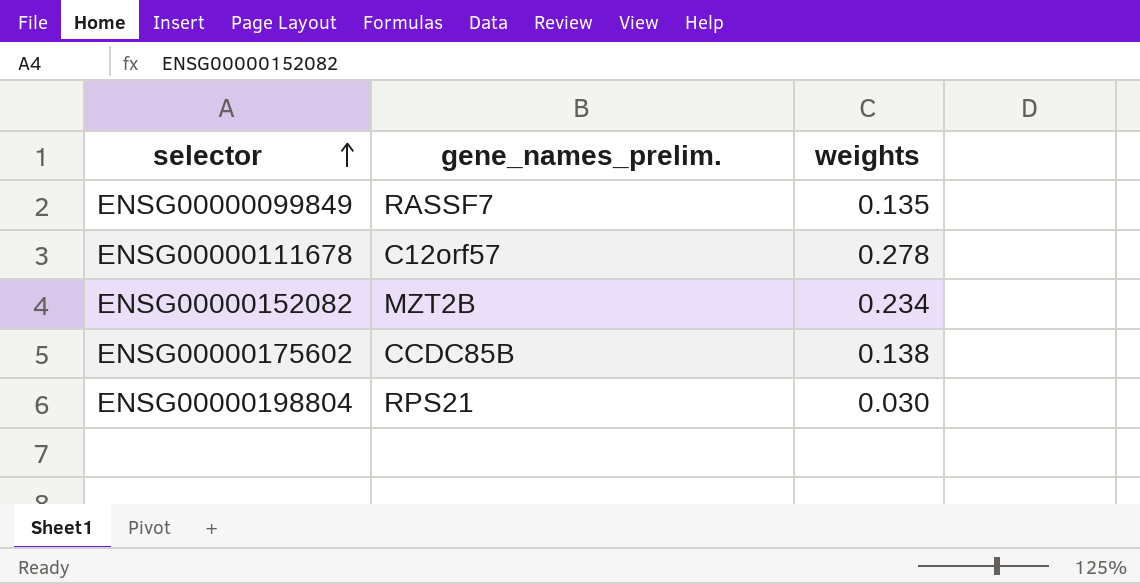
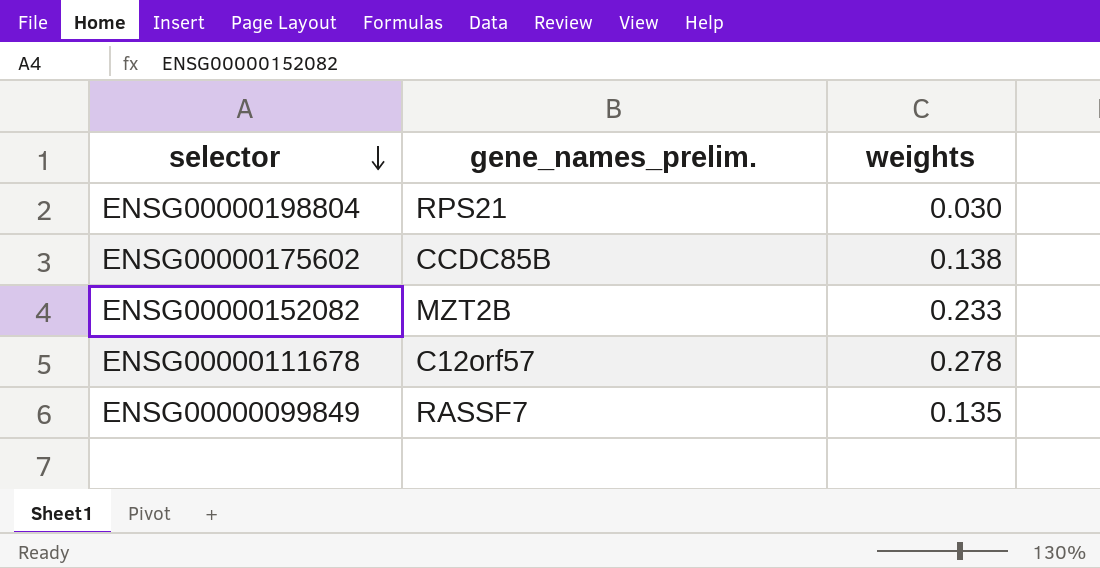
row order: selector ascending -> selector descending
ENSG00000152082 | weights: 0.234 -> 0.233

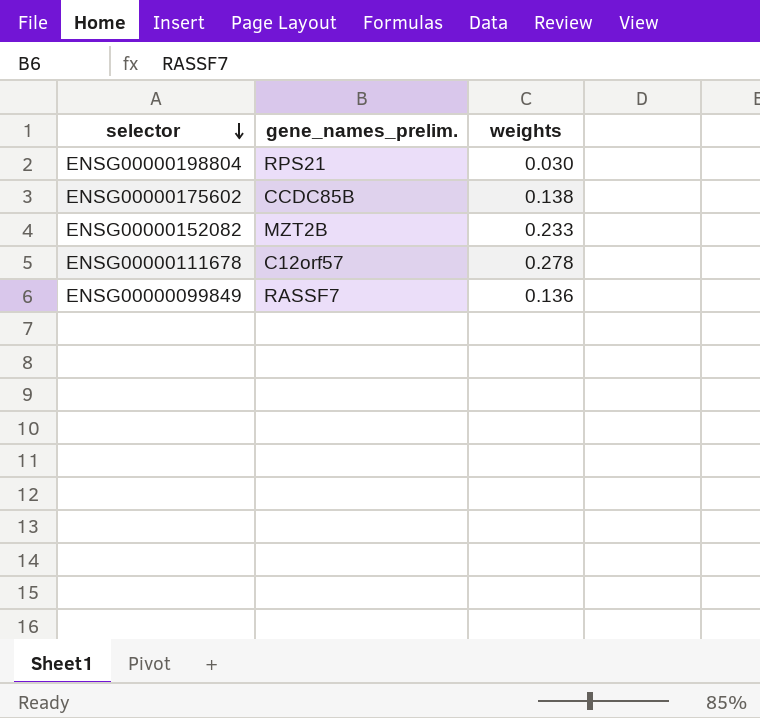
ENSG00000099849 | weights: 0.135 -> 0.136

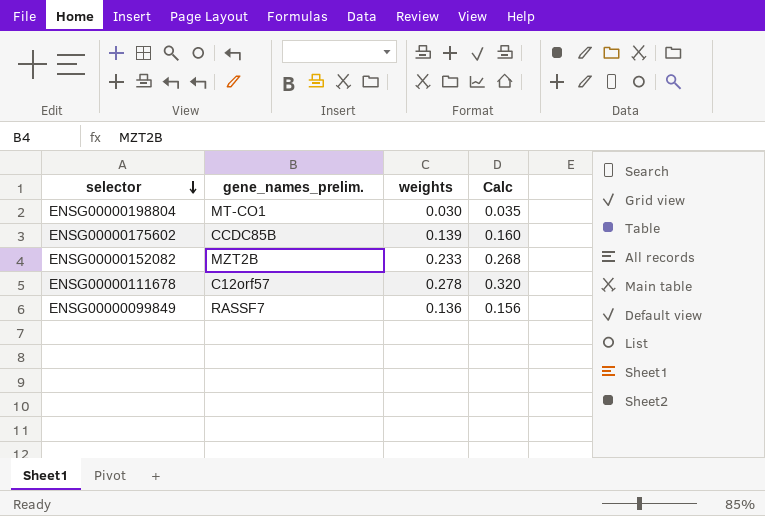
column Calc | formula: none -> [weights] * 1.15
ENSG00000198804 | gene_names_prelim.: RPS21 -> MT-CO1
ENSG00000175602 | weights: 0.138 -> 0.139

